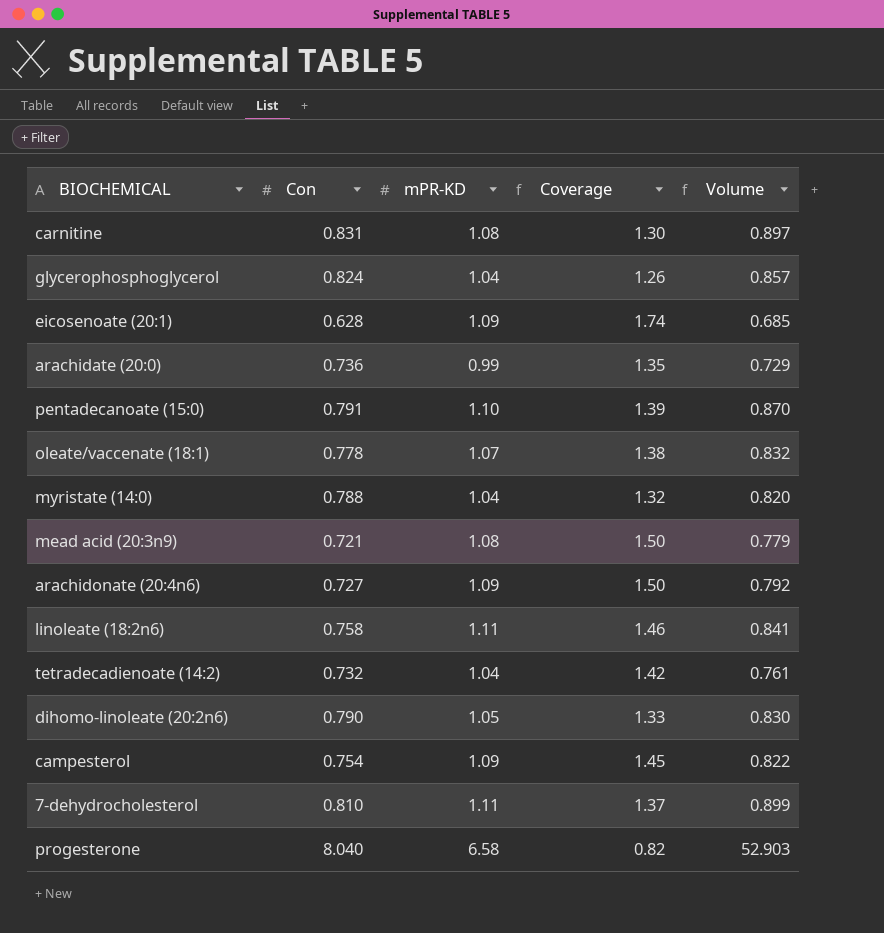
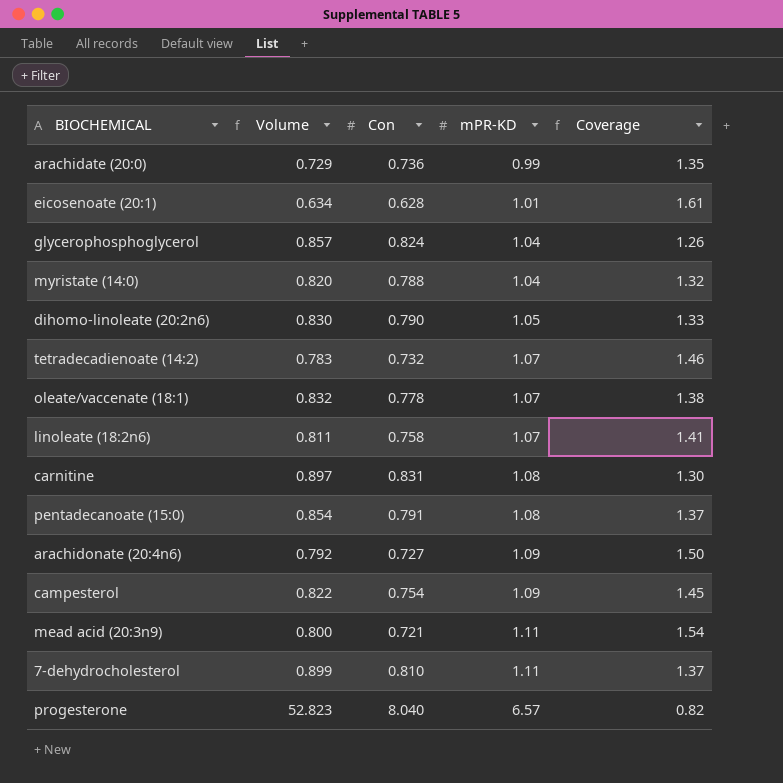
row order: none -> mPR-KD ascending
column Volume | position: 5 -> 2
eicosenoate (20:1) | Volume: 0.685 -> 0.634
eicosenoate (20:1) | mPR-KD: 1.09 -> 1.01
eicosenoate (20:1) | Coverage: 1.74 -> 1.61
tetradecadienoate (14:2) | Volume: 0.761 -> 0.783
tetradecadienoate (14:2) | mPR-KD: 1.04 -> 1.07
tetradecadienoate (14:2) | Coverage: 1.42 -> 1.46
linoleate (18:2n6) | Volume: 0.841 -> 0.811
linoleate (18:2n6) | mPR-KD: 1.11 -> 1.07
linoleate (18:2n6) | Coverage: 1.46 -> 1.41
pentadecanoate (15:0) | Volume: 0.870 -> 0.854
pentadecanoate (15:0) | mPR-KD: 1.10 -> 1.08
pentadecanoate (15:0) | Coverage: 1.39 -> 1.37
mead acid (20:3n9) | Volume: 0.779 -> 0.800
mead acid (20:3n9) | mPR-KD: 1.08 -> 1.11
mead acid (20:3n9) | Coverage: 1.50 -> 1.54
progesterone | Volume: 52.903 -> 52.823
progesterone | mPR-KD: 6.58 -> 6.57

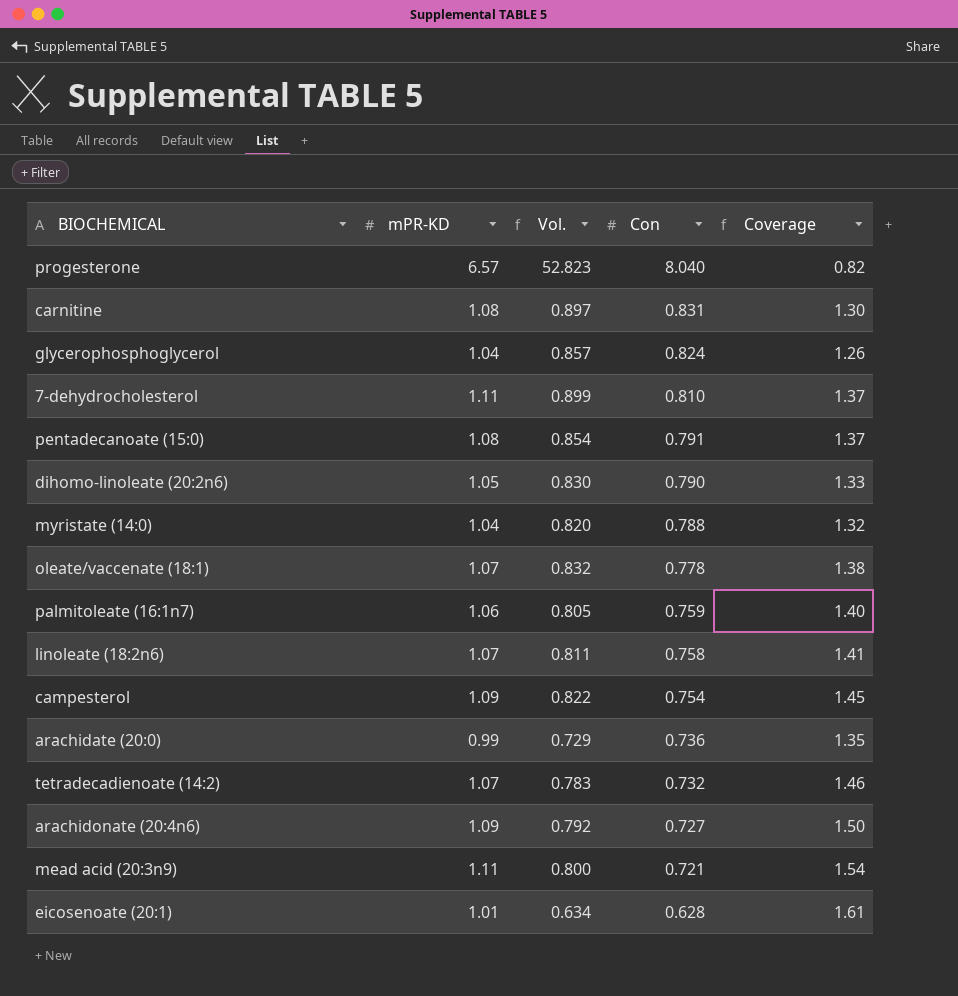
row order: mPR-KD ascending -> Con descending
column mPR-KD | position: 4 -> 2
column name: Volume -> Vol.
row palmitoleate (16:1n7): none -> 1.06 | 0.805 | 0.759 | 1.40

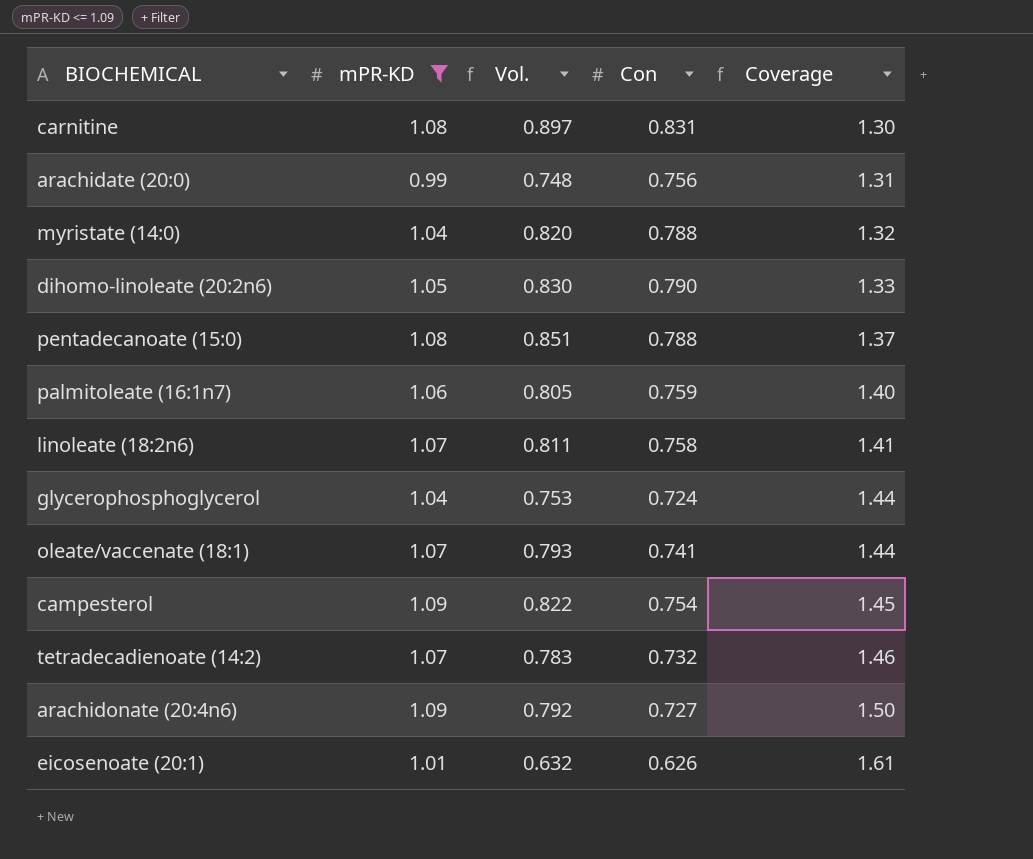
filter: none -> mPR-KD <= 1.09
row order: Con descending -> Coverage ascending
arachidate (20:0) | Vol.: 0.729 -> 0.748
arachidate (20:0) | Con: 0.736 -> 0.756
arachidate (20:0) | Coverage: 1.35 -> 1.31
pentadecanoate (15:0) | Vol.: 0.854 -> 0.851
pentadecanoate (15:0) | Con: 0.791 -> 0.788
glycerophosphoglycerol | Vol.: 0.857 -> 0.753
glycerophosphoglycerol | Con: 0.824 -> 0.724
glycerophosphoglycerol | Coverage: 1.26 -> 1.44
oleate/vaccenate (18:1) | Vol.: 0.832 -> 0.793
oleate/vaccenate (18:1) | Con: 0.778 -> 0.741
oleate/vaccenate (18:1) | Coverage: 1.38 -> 1.44
eicosenoate (20:1) | Vol.: 0.634 -> 0.632
eicosenoate (20:1) | Con: 0.628 -> 0.626

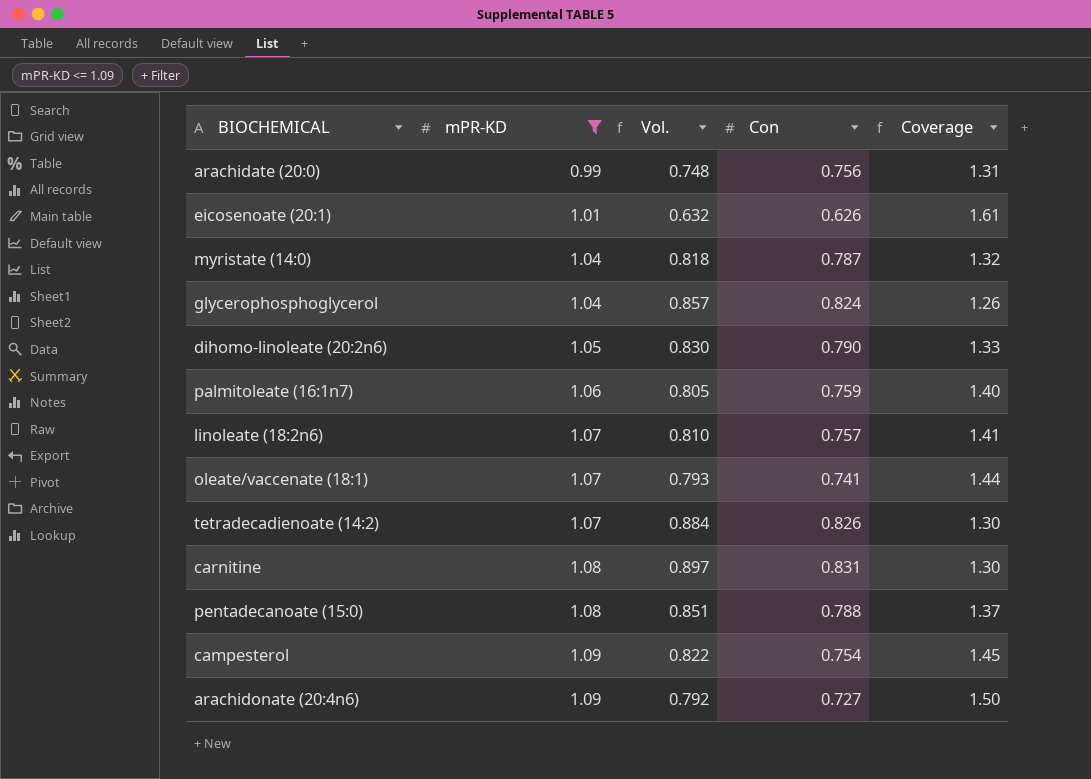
row order: Coverage ascending -> mPR-KD ascending
myristate (14:0) | Vol.: 0.820 -> 0.818
myristate (14:0) | Con: 0.788 -> 0.787
glycerophosphoglycerol | Vol.: 0.753 -> 0.857
glycerophosphoglycerol | Con: 0.724 -> 0.824
glycerophosphoglycerol | Coverage: 1.44 -> 1.26
linoleate (18:2n6) | Vol.: 0.811 -> 0.810
linoleate (18:2n6) | Con: 0.758 -> 0.757
tetradecadienoate (14:2) | Vol.: 0.783 -> 0.884
tetradecadienoate (14:2) | Con: 0.732 -> 0.826
tetradecadienoate (14:2) | Coverage: 1.46 -> 1.30

